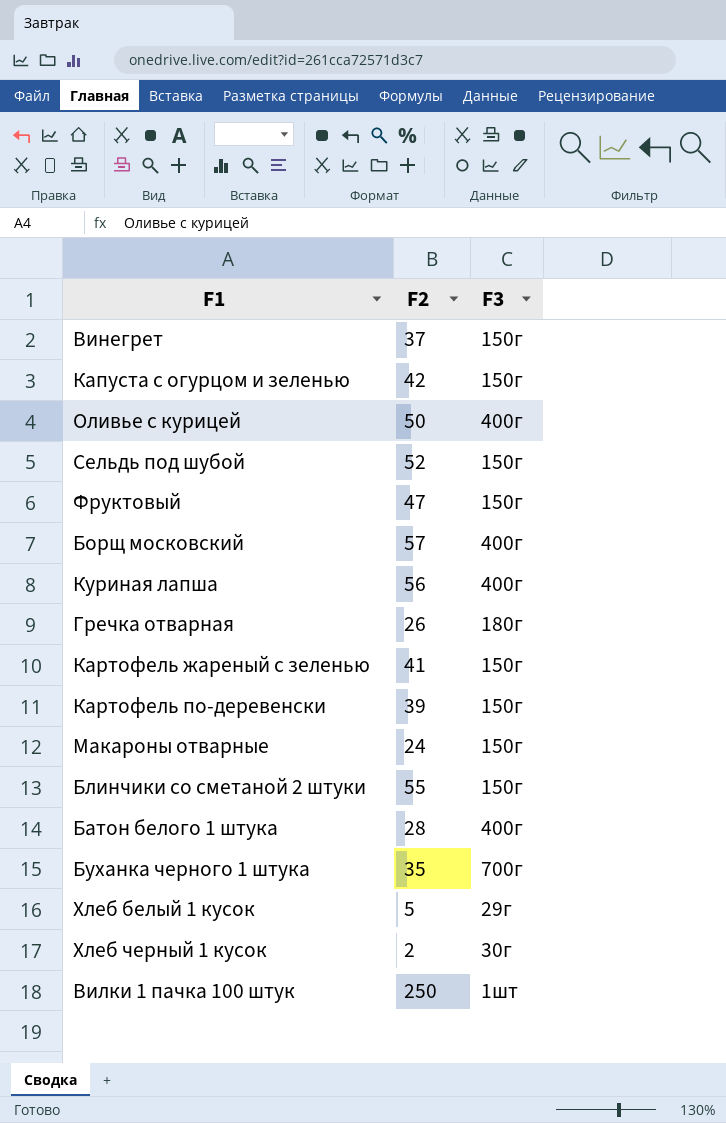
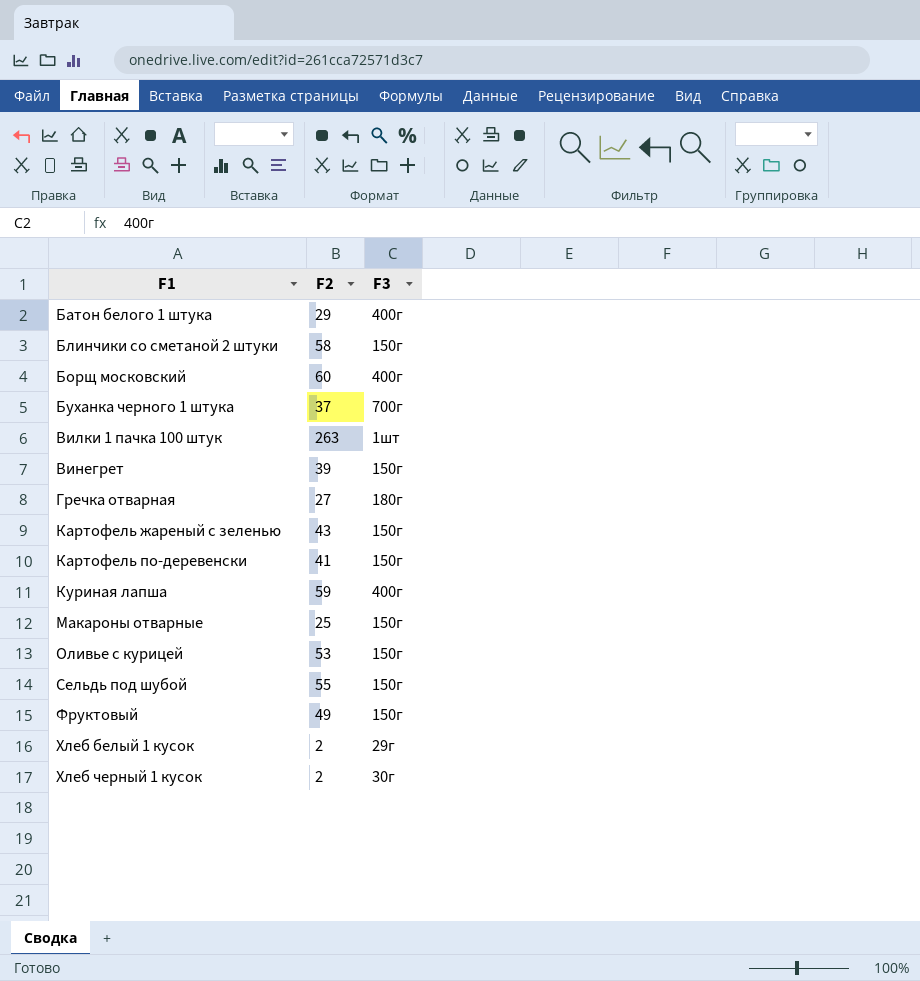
row order: none -> F1 ascending
row Капуста с огурцом и зеленью: 42 | 150г -> none
Батон белого 1 штука | F2: 28 -> 29
Блинчики со сметаной 2 штуки | F2: 55 -> 58
Борщ московский | F2: 57 -> 60
Буханка черного 1 штука | F2: 35 -> 37
Вилки 1 пачка 100 штук | F2: 250 -> 263
Винегрет | F2: 37 -> 39
Гречка отварная | F2: 26 -> 27
Картофель жареный с зеленью | F2: 41 -> 43
Картофель по-деревенски | F2: 39 -> 41
Куриная лапша | F2: 56 -> 59
Макароны отварные | F2: 24 -> 25
Оливье с курицей | F2: 50 -> 53
Оливье с курицей | F3: 400г -> 150г
Сельдь под шубой | F2: 52 -> 55
Фруктовый | F2: 47 -> 49
Хлеб белый 1 кусок | F2: 5 -> 2

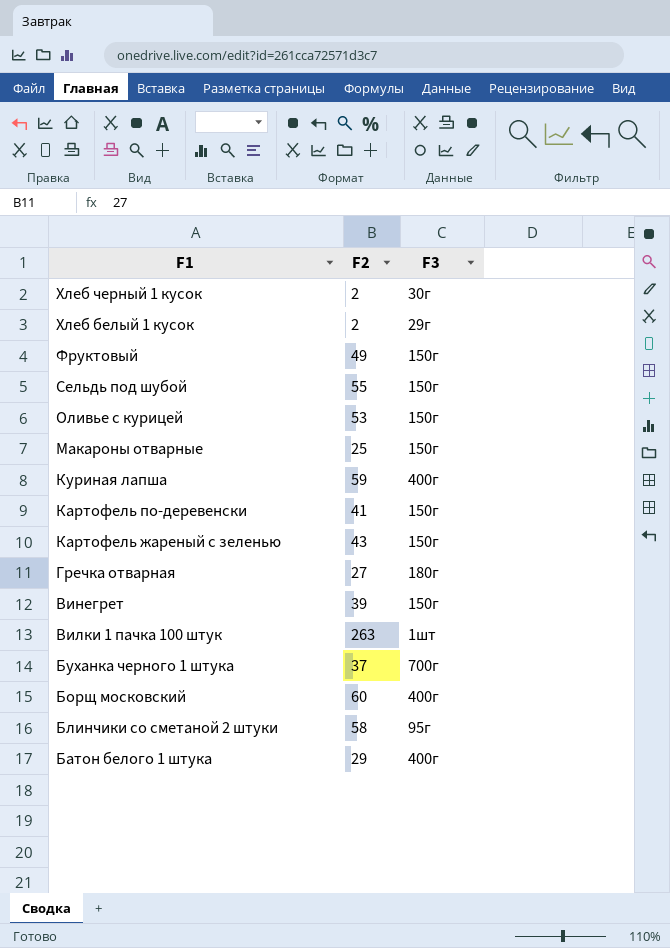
row order: F1 ascending -> F1 descending
Блинчики со сметаной 2 штуки | F3: 150г -> 95г

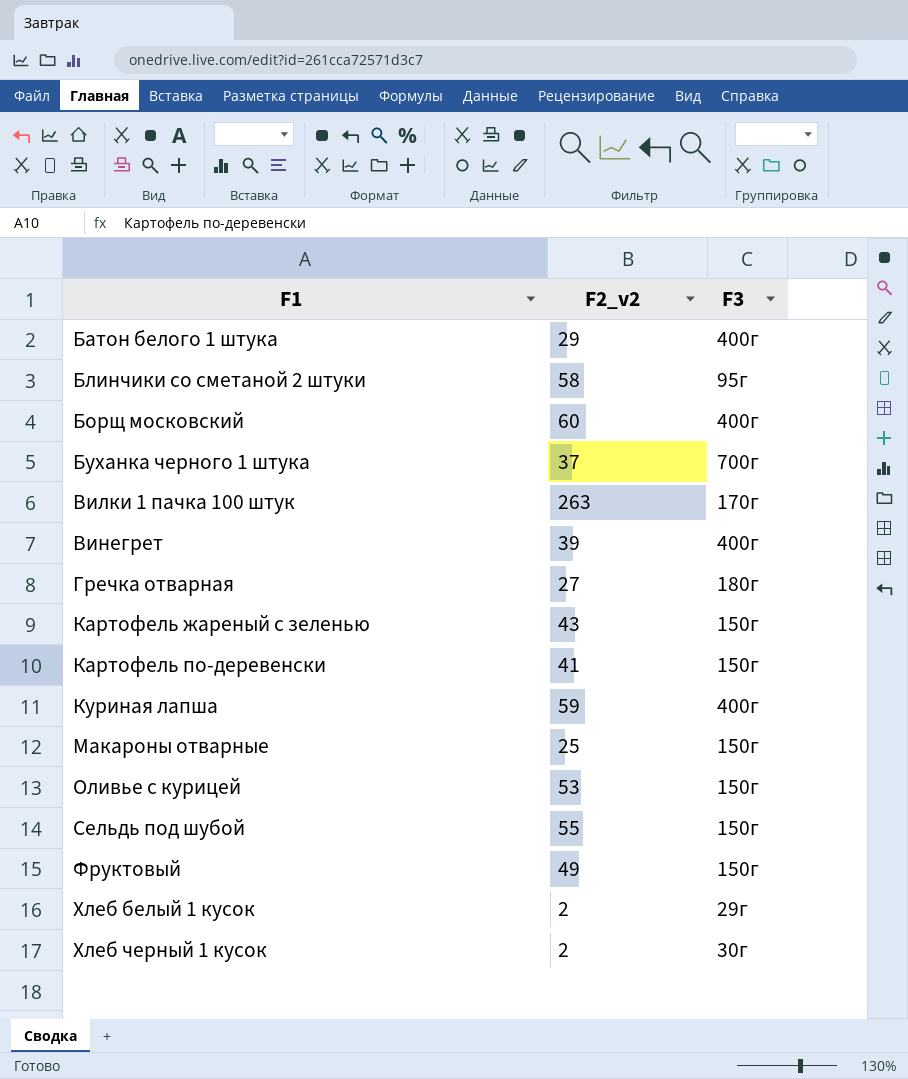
row order: F1 descending -> F1 ascending
column name: F2 -> F2_v2
Вилки 1 пачка 100 штук | F3: 1шт -> 170г
Винегрет | F3: 150г -> 400г

